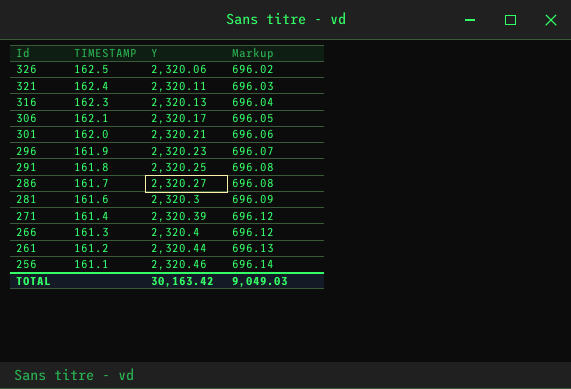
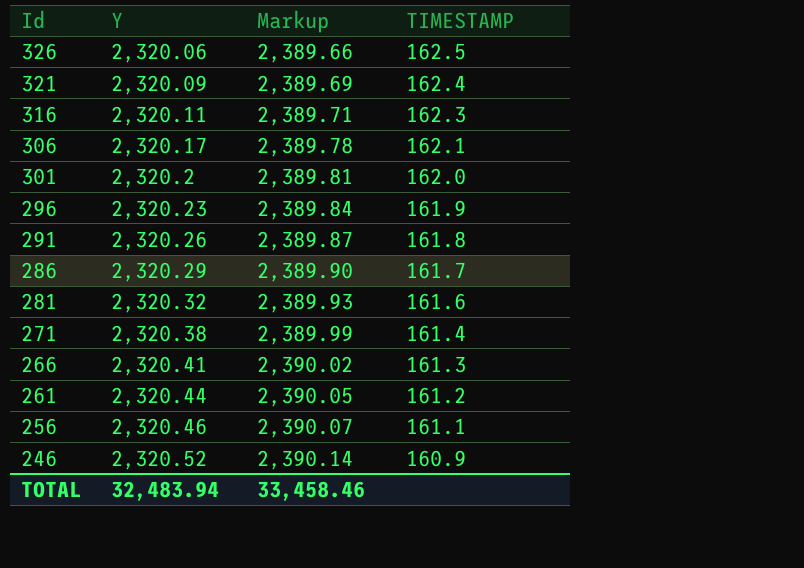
column Markup | formula: [Y] * 0.3 -> [Y] * 1.03
column TIMESTAMP | position: 2 -> 4
321 | Y: 2,320.11 -> 2,320.09
316 | Y: 2,320.13 -> 2,320.11
301 | Y: 2,320.21 -> 2,320.2
291 | Y: 2,320.25 -> 2,320.26
286 | Y: 2,320.27 -> 2,320.29
281 | Y: 2,320.3 -> 2,320.32
271 | Y: 2,320.39 -> 2,320.38
266 | Y: 2,320.4 -> 2,320.41
row 246: none -> 2,320.52 | 2,390.14 | 160.9
TOTAL | Y: 30,163.42 -> 32,483.94
TOTAL | Markup: 9,049.03 -> 33,458.46

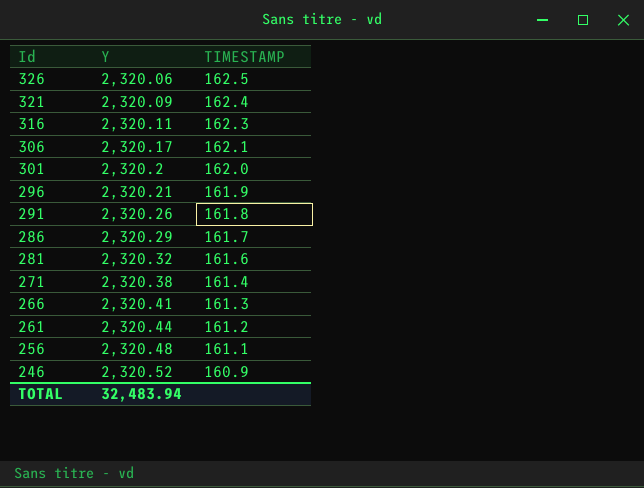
column Markup | formula: [Y] * 1.03 -> none
296 | Y: 2,320.23 -> 2,320.21
256 | Y: 2,320.46 -> 2,320.48

